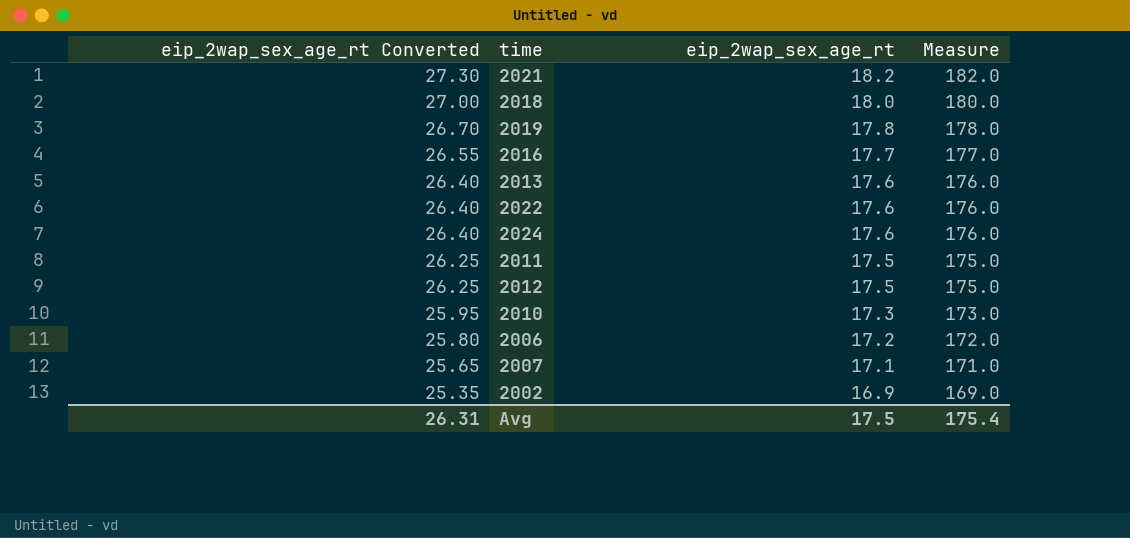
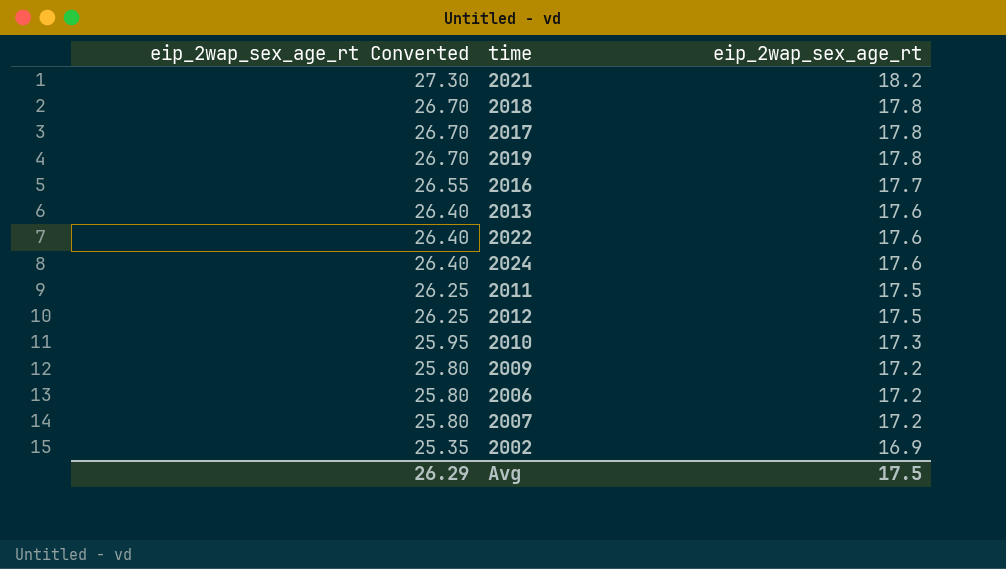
column Measure | formula: [eip_2wap_sex_age_rt] * 10 -> none
2018 | eip_2wap_sex_age_rt Converted: 27.00 -> 26.70
2018 | eip_2wap_sex_age_rt: 18.0 -> 17.8
row 2017: none -> 26.70 | 17.8
row 2009: none -> 25.80 | 17.2
2007 | eip_2wap_sex_age_rt Converted: 25.65 -> 25.80
2007 | eip_2wap_sex_age_rt: 17.1 -> 17.2
Avg | eip_2wap_sex_age_rt Converted: 26.31 -> 26.29

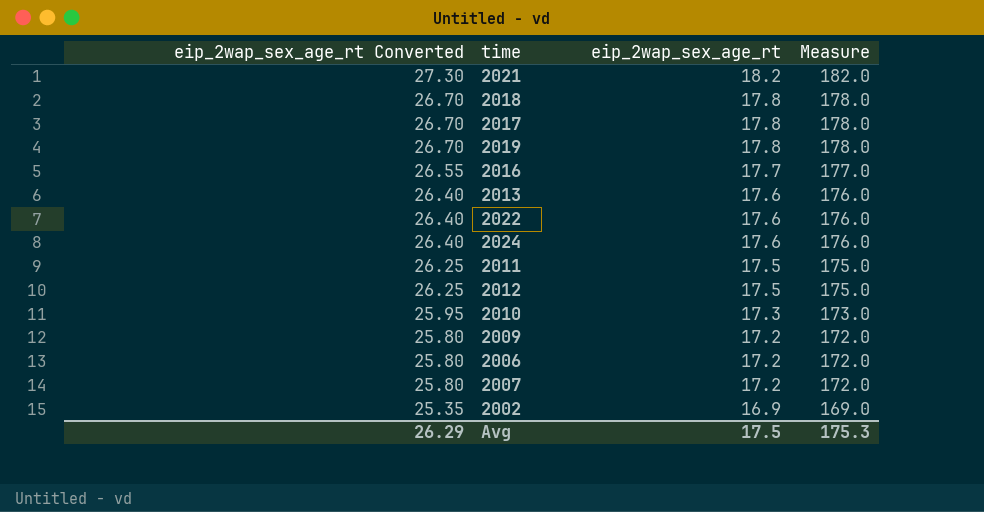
column Measure | formula: none -> [eip_2wap_sex_age_rt] * 10

